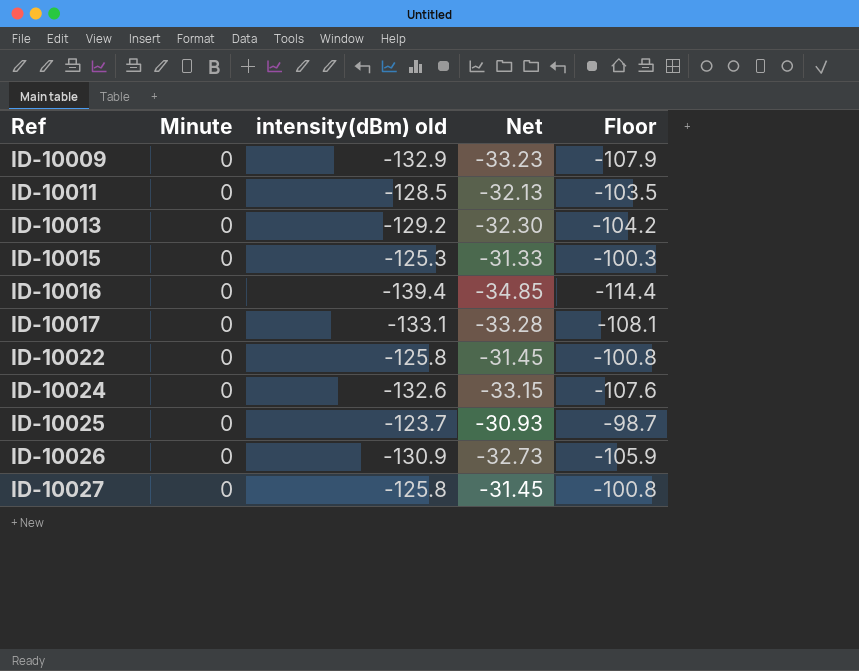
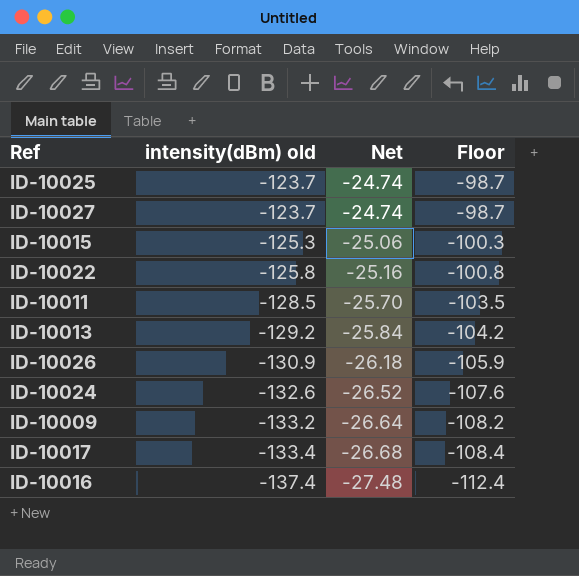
row order: Ref ascending -> intensity(dBm) old descending
column Minute | position: 2 -> none
column Net | formula: [intensity(dBm) old] * 0.25 -> [intensity(dBm) old] * 0.2
ID-10027 | intensity(dBm) old: -125.8 -> -123.7
ID-10027 | Floor: -100.8 -> -98.7
ID-10009 | intensity(dBm) old: -132.9 -> -133.2
ID-10009 | Floor: -107.9 -> -108.2
ID-10017 | intensity(dBm) old: -133.1 -> -133.4
ID-10017 | Floor: -108.1 -> -108.4
ID-10016 | intensity(dBm) old: -139.4 -> -137.4
ID-10016 | Floor: -114.4 -> -112.4

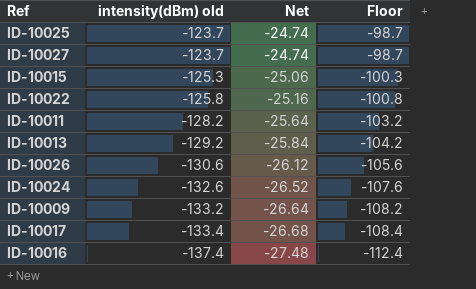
ID-10011 | intensity(dBm) old: -128.5 -> -128.2
ID-10011 | Net: -25.70 -> -25.64
ID-10011 | Floor: -103.5 -> -103.2
ID-10026 | intensity(dBm) old: -130.9 -> -130.6
ID-10026 | Net: -26.18 -> -26.12
ID-10026 | Floor: -105.9 -> -105.6

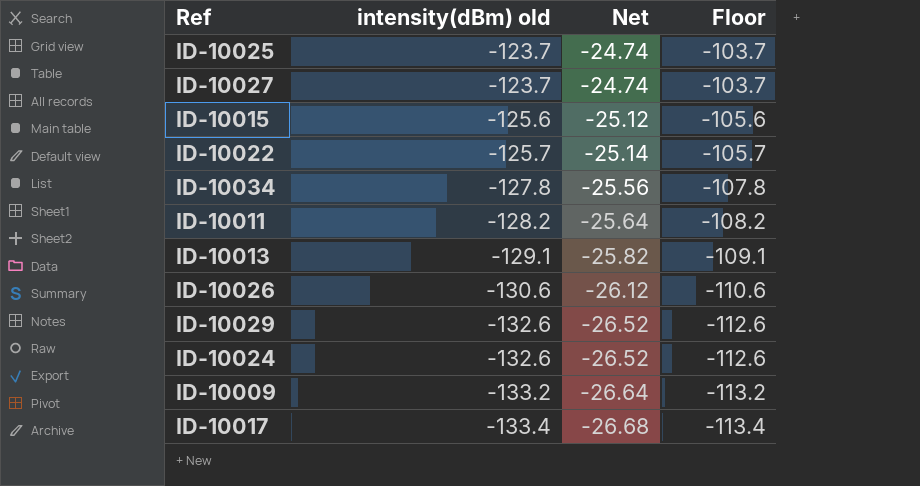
column Floor | formula: [intensity(dBm) old] + 25 -> [intensity(dBm) old] + 20
row ID-10016: -137.4 | -27.48 | -112.4 -> none
ID-10015 | intensity(dBm) old: -125.3 -> -125.6
ID-10015 | Net: -25.06 -> -25.12
ID-10022 | intensity(dBm) old: -125.8 -> -125.7
ID-10022 | Net: -25.16 -> -25.14
row ID-10034: none -> -127.8 | -25.56 | -107.8
ID-10013 | intensity(dBm) old: -129.2 -> -129.1
ID-10013 | Net: -25.84 -> -25.82
row ID-10029: none -> -132.6 | -26.52 | -112.6

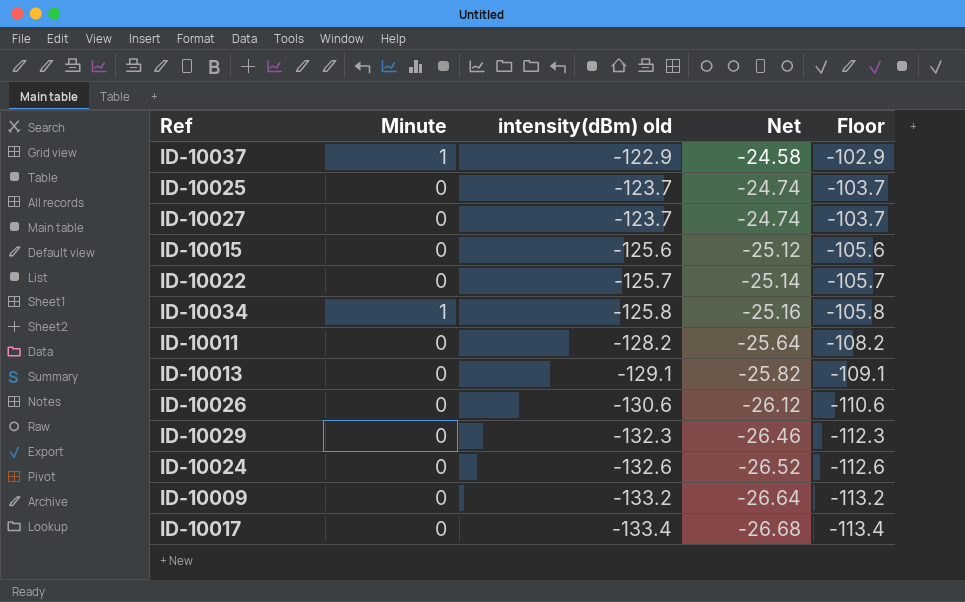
column Minute | position: none -> 2
row ID-10037: none -> 1 | -122.9 | -24.58 | -102.9
ID-10034 | intensity(dBm) old: -127.8 -> -125.8
ID-10034 | Net: -25.56 -> -25.16
ID-10034 | Floor: -107.8 -> -105.8
ID-10029 | intensity(dBm) old: -132.6 -> -132.3
ID-10029 | Net: -26.52 -> -26.46
ID-10029 | Floor: -112.6 -> -112.3

